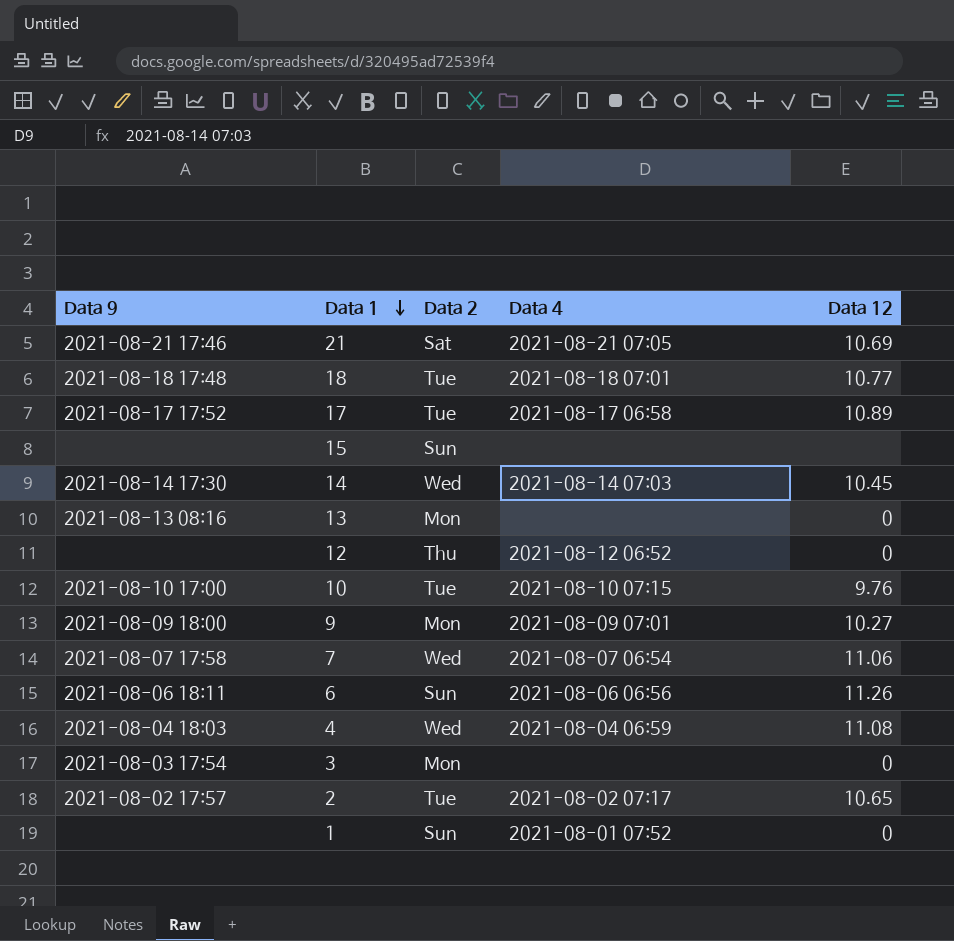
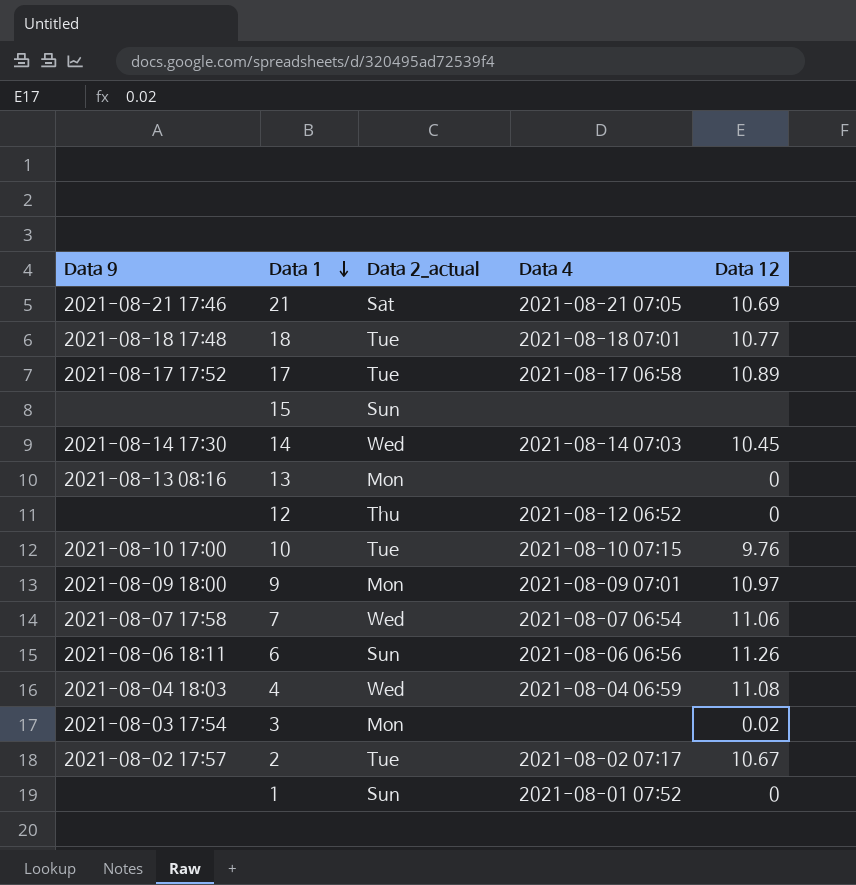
column name: Data 2 -> Data 2_actual
9 | Data 12: 10.27 -> 10.97
3 | Data 12: 0 -> 0.02
2 | Data 12: 10.65 -> 10.67

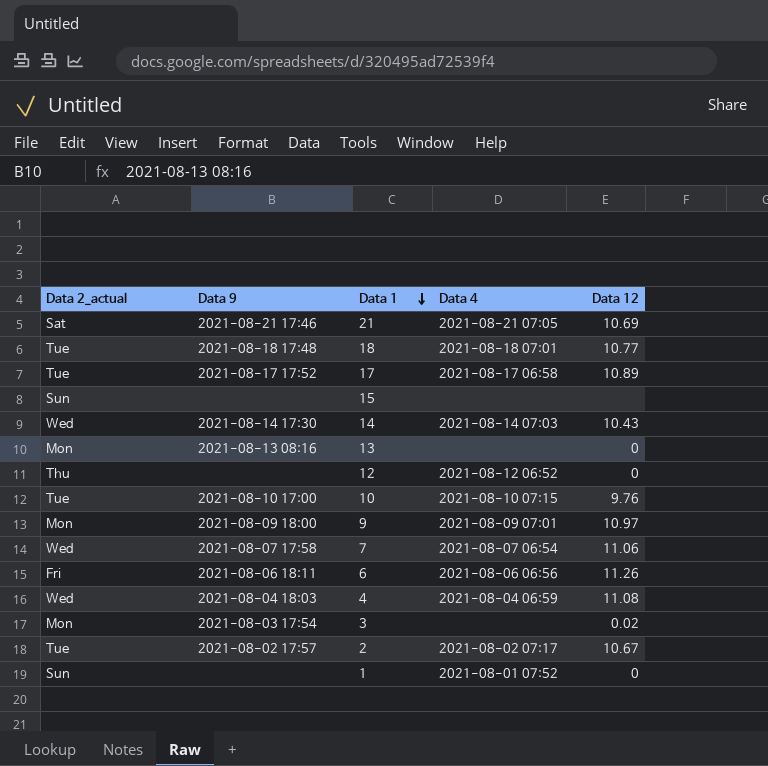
column Data 2_actual | position: 3 -> 1
14 | Data 12: 10.45 -> 10.43
6 | Data 2_actual: Sun -> Fri

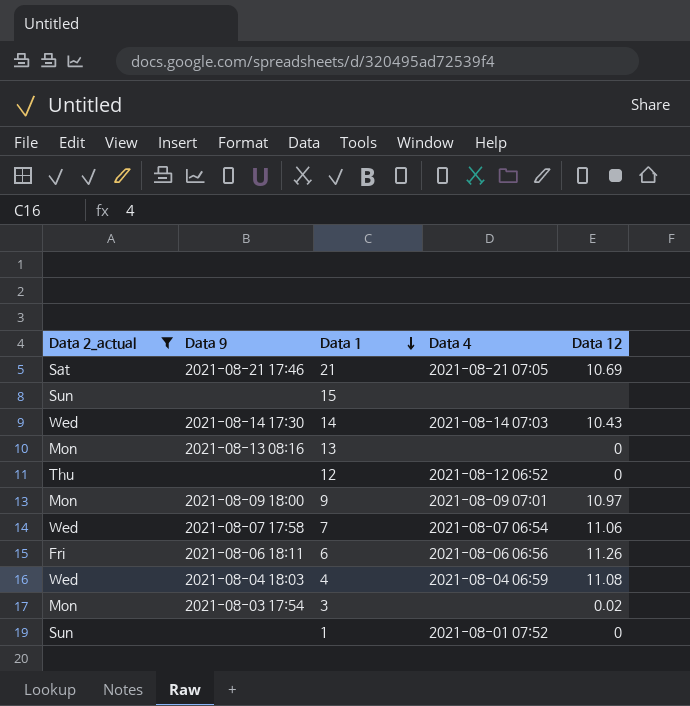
filter: none -> Data 2_actual != Tue

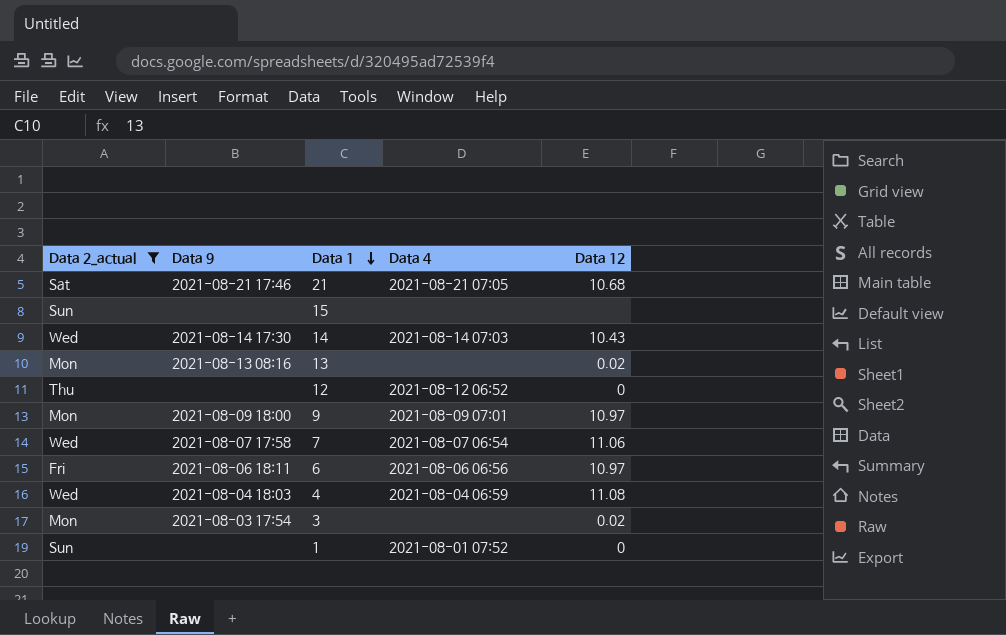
21 | Data 12: 10.69 -> 10.68
13 | Data 12: 0 -> 0.02
6 | Data 12: 11.26 -> 10.97

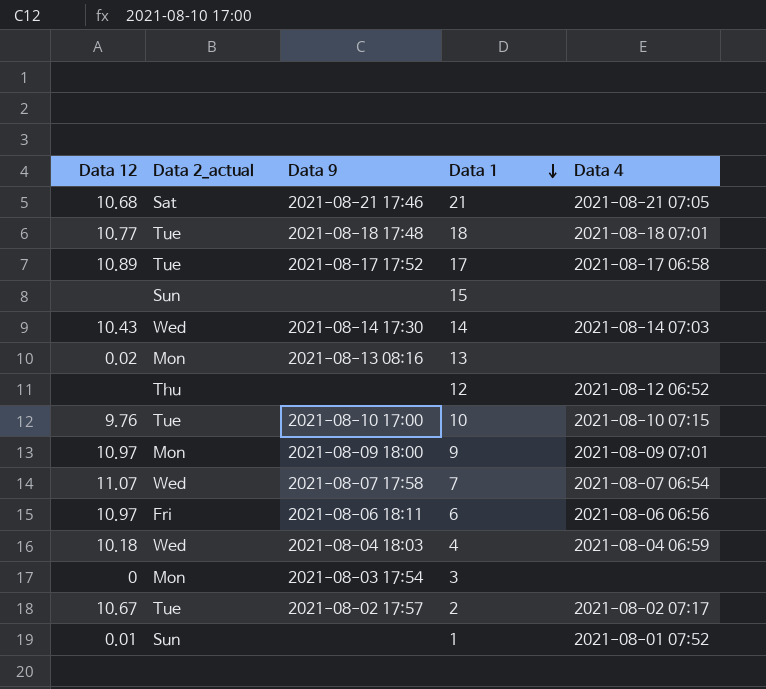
filter: Data 2_actual != Tue -> none
column Data 12 | position: 5 -> 1
12 | Data 12: 0 -> none
7 | Data 12: 11.06 -> 11.07
4 | Data 12: 11.08 -> 10.18
3 | Data 12: 0.02 -> 0
1 | Data 12: 0 -> 0.01

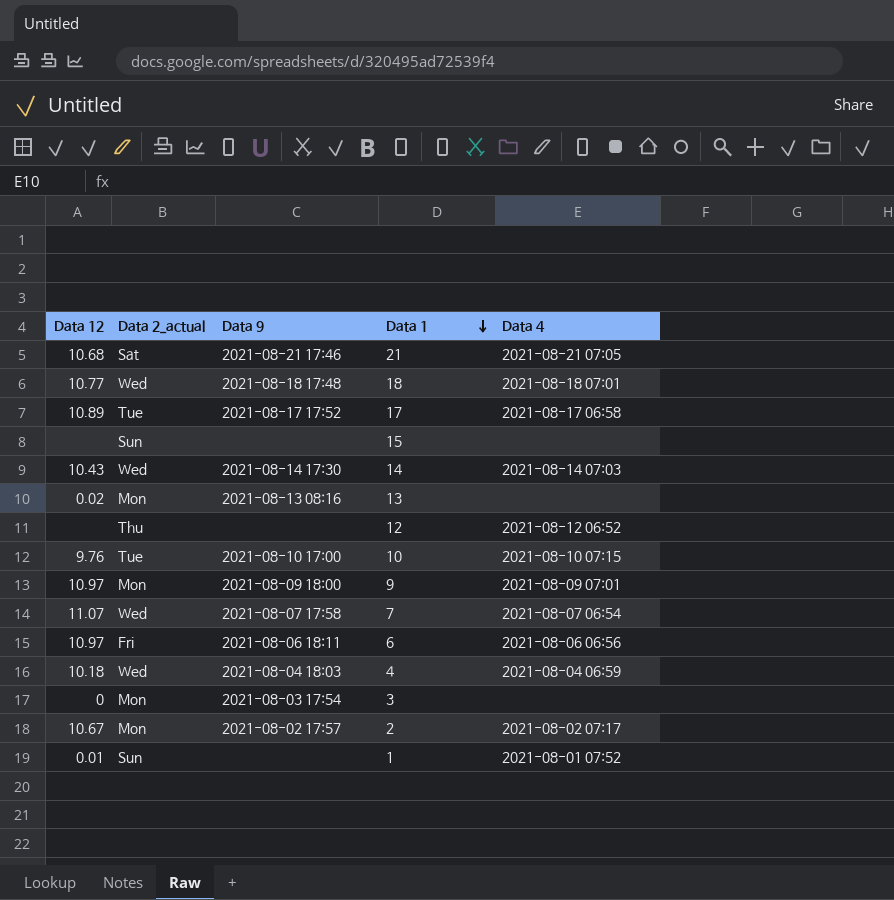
18 | Data 2_actual: Tue -> Wed
2 | Data 2_actual: Tue -> Mon

